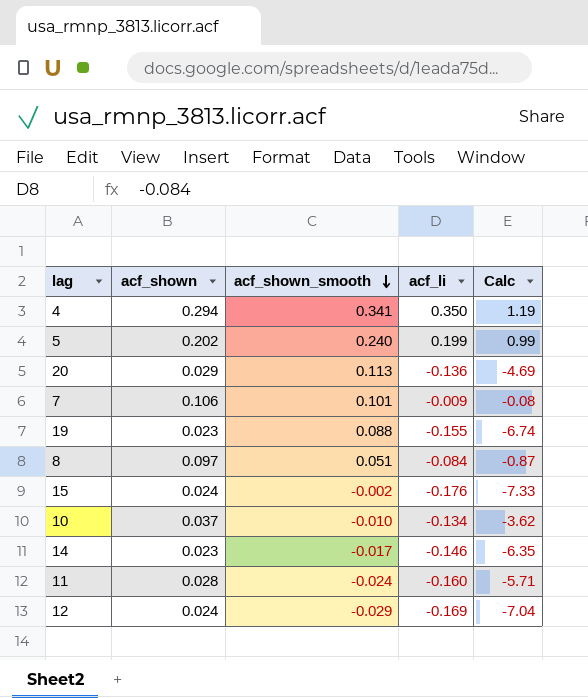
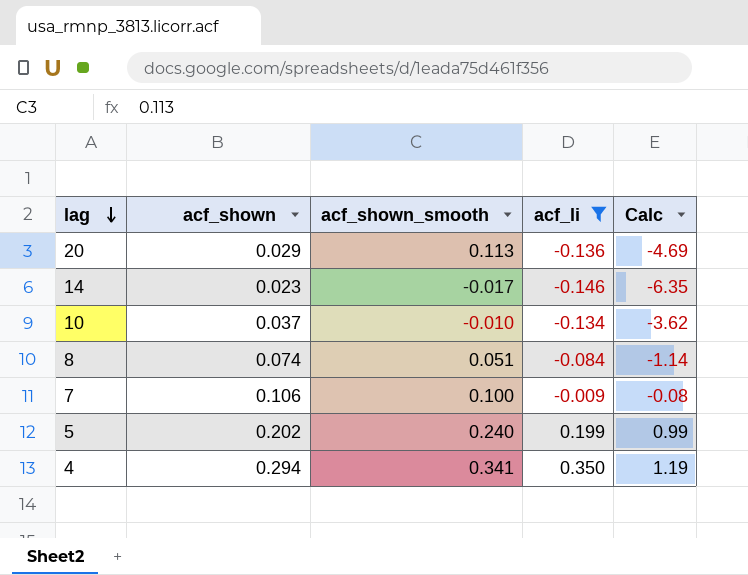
filter: none -> acf_li >= -0.146
row order: acf_shown_smooth descending -> lag descending
8 | acf_shown: 0.097 -> 0.074
8 | Calc: -0.87 -> -1.14
7 | acf_shown_smooth: 0.101 -> 0.100

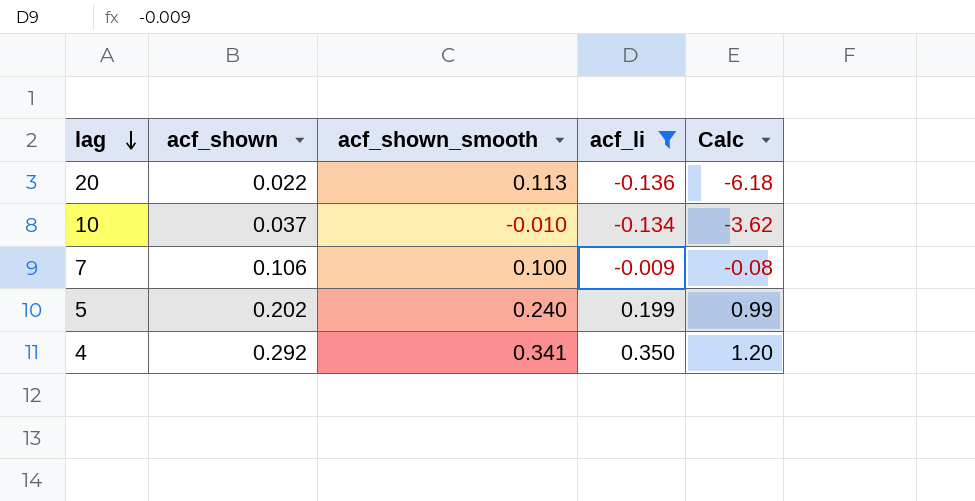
row 14: 0.023 | -0.017 | -0.146 | -6.35 -> none
row 8: 0.074 | 0.051 | -0.084 | -1.14 -> none
20 | acf_shown: 0.029 -> 0.022
20 | Calc: -4.69 -> -6.18
4 | acf_shown: 0.294 -> 0.292
4 | Calc: 1.19 -> 1.20

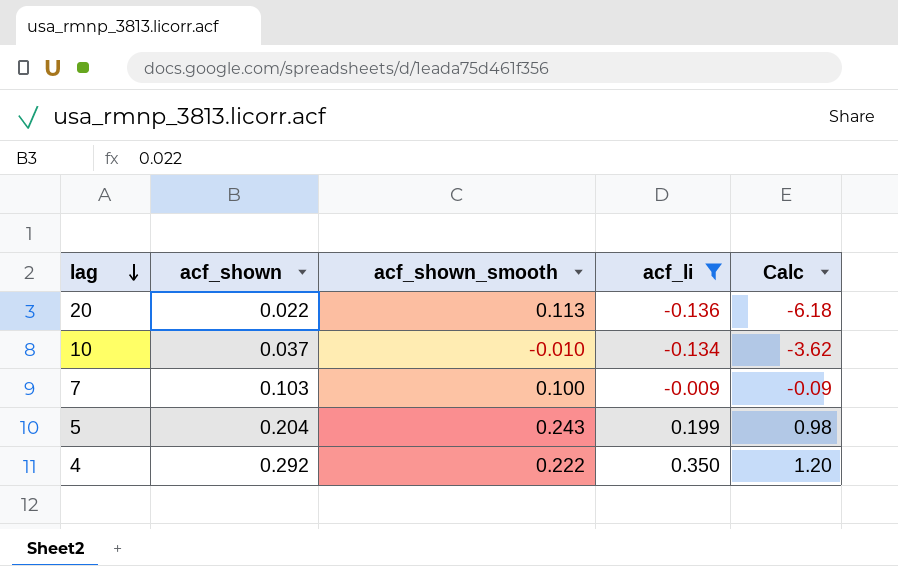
7 | acf_shown: 0.106 -> 0.103
7 | Calc: -0.08 -> -0.09
5 | acf_shown: 0.202 -> 0.204
5 | acf_shown_smooth: 0.240 -> 0.243
5 | Calc: 0.99 -> 0.98
4 | acf_shown_smooth: 0.341 -> 0.222

